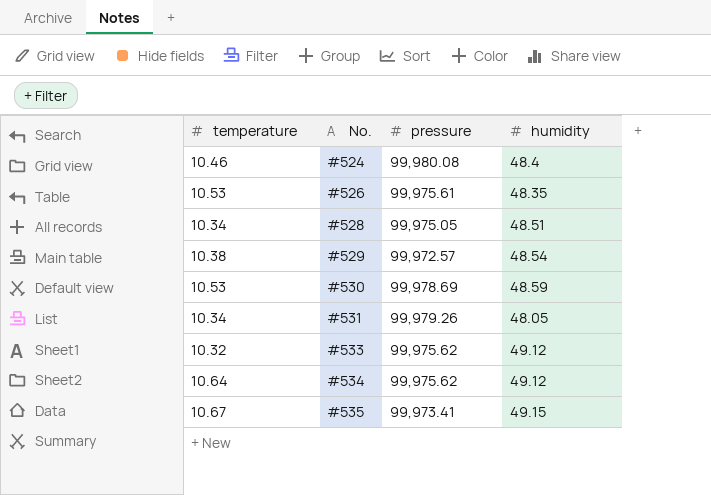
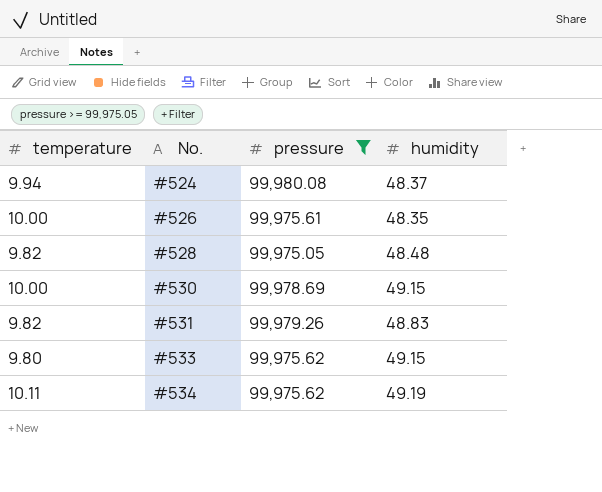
filter: none -> pressure >= 99,975.05
#524 | temperature: 10.46 -> 9.94
#524 | humidity: 48.4 -> 48.37
#526 | temperature: 10.53 -> 10.00
#528 | temperature: 10.34 -> 9.82
#528 | humidity: 48.51 -> 48.48
#530 | temperature: 10.53 -> 10.00
#530 | humidity: 48.59 -> 49.15
#531 | temperature: 10.34 -> 9.82
#531 | humidity: 48.05 -> 48.83
#533 | temperature: 10.32 -> 9.80
#533 | humidity: 49.12 -> 49.15
#534 | temperature: 10.64 -> 10.11
#534 | humidity: 49.12 -> 49.19

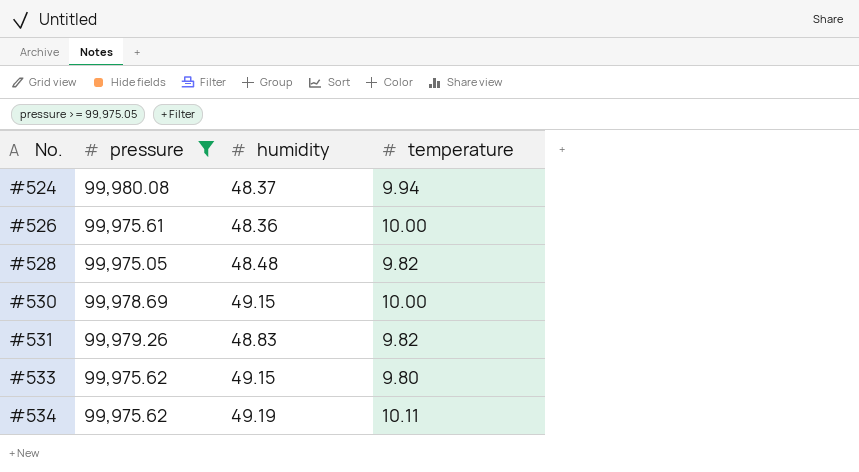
column temperature | position: 1 -> 4
#526 | humidity: 48.35 -> 48.36

